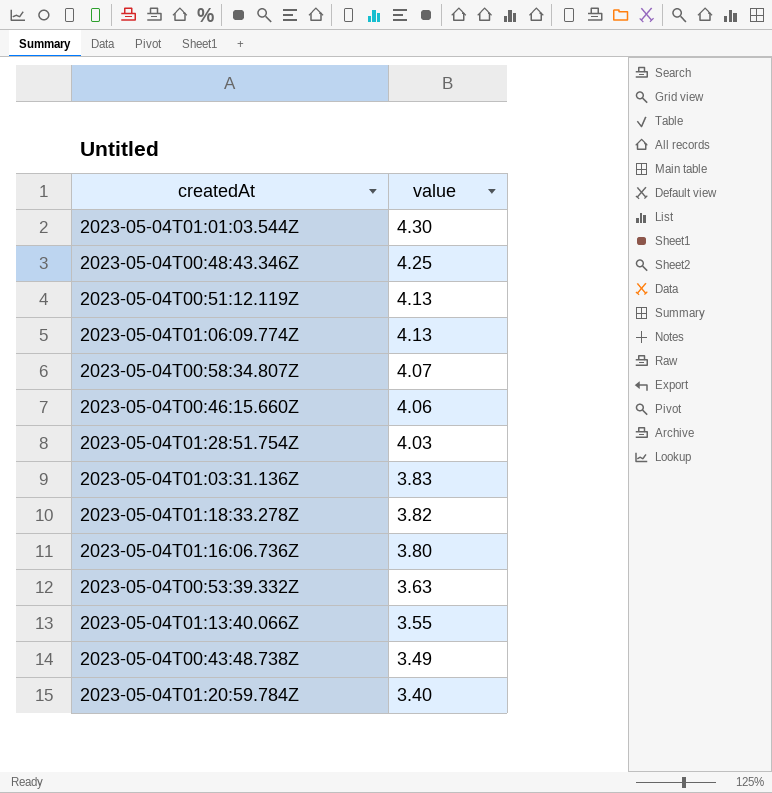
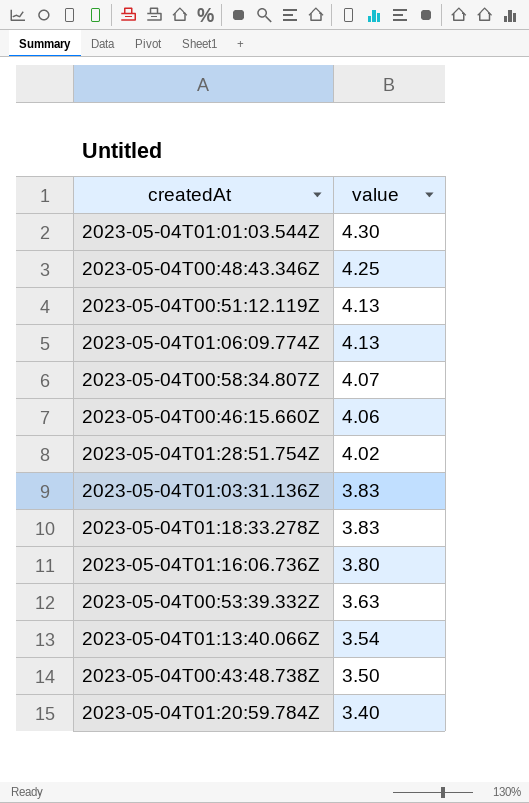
2023-05-04T01:28:51.754Z | value: 4.03 -> 4.02
2023-05-04T01:18:33.278Z | value: 3.82 -> 3.83
2023-05-04T01:13:40.066Z | value: 3.55 -> 3.54
2023-05-04T00:43:48.738Z | value: 3.49 -> 3.50

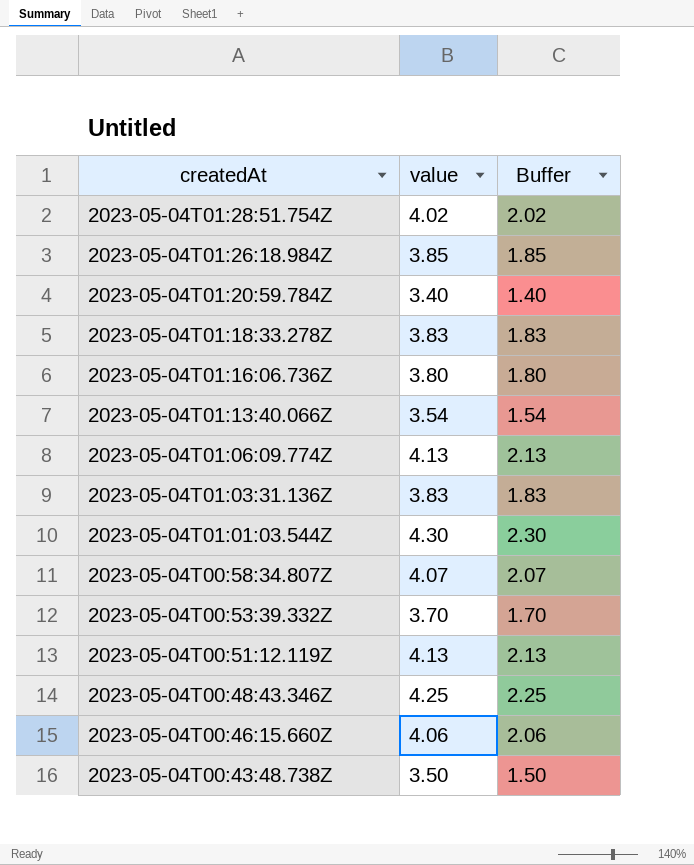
row order: value descending -> createdAt descending
column Buffer | formula: none -> [value] - 2
row 2023-05-04T01:26:18.984Z: none -> 3.85 | 1.85
2023-05-04T00:53:39.332Z | value: 3.63 -> 3.70

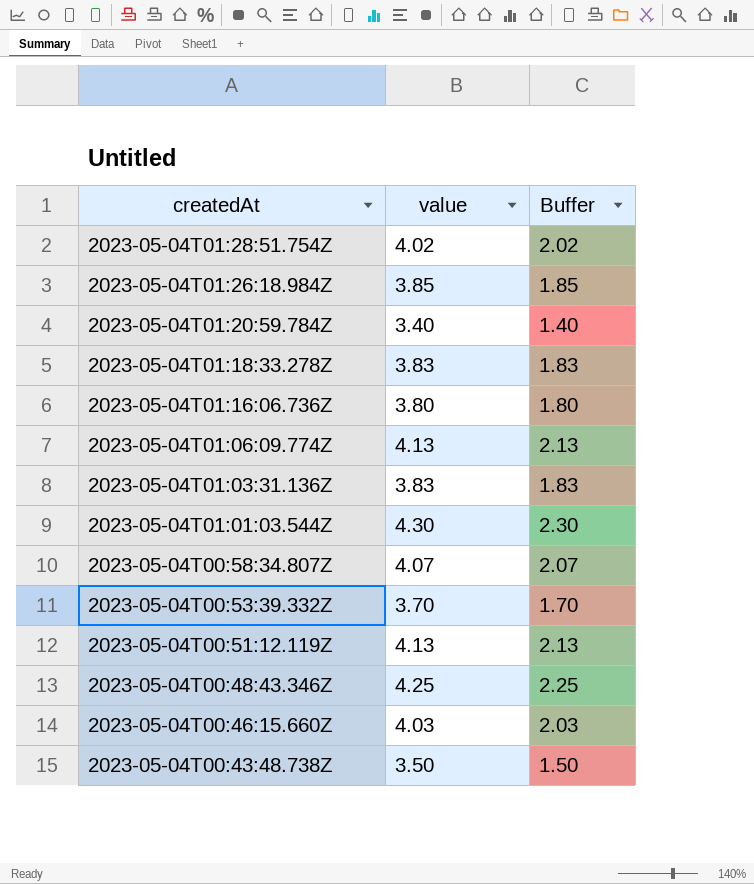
row 2023-05-04T01:13:40.066Z: 3.54 | 1.54 -> none
2023-05-04T00:46:15.660Z | value: 4.06 -> 4.03
2023-05-04T00:46:15.660Z | Buffer: 2.06 -> 2.03

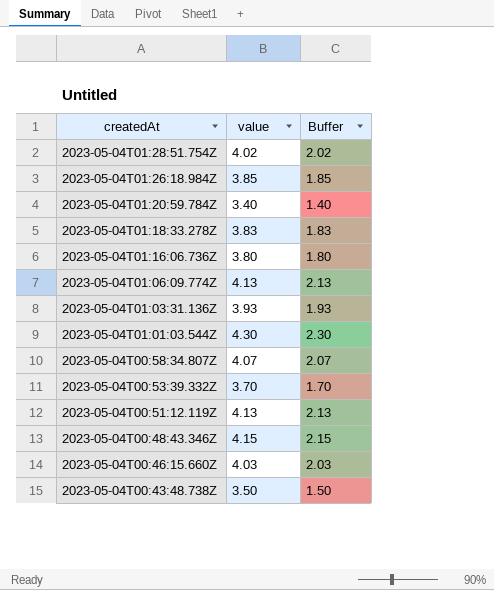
2023-05-04T01:03:31.136Z | value: 3.83 -> 3.93
2023-05-04T01:03:31.136Z | Buffer: 1.83 -> 1.93
2023-05-04T00:48:43.346Z | value: 4.25 -> 4.15
2023-05-04T00:48:43.346Z | Buffer: 2.25 -> 2.15

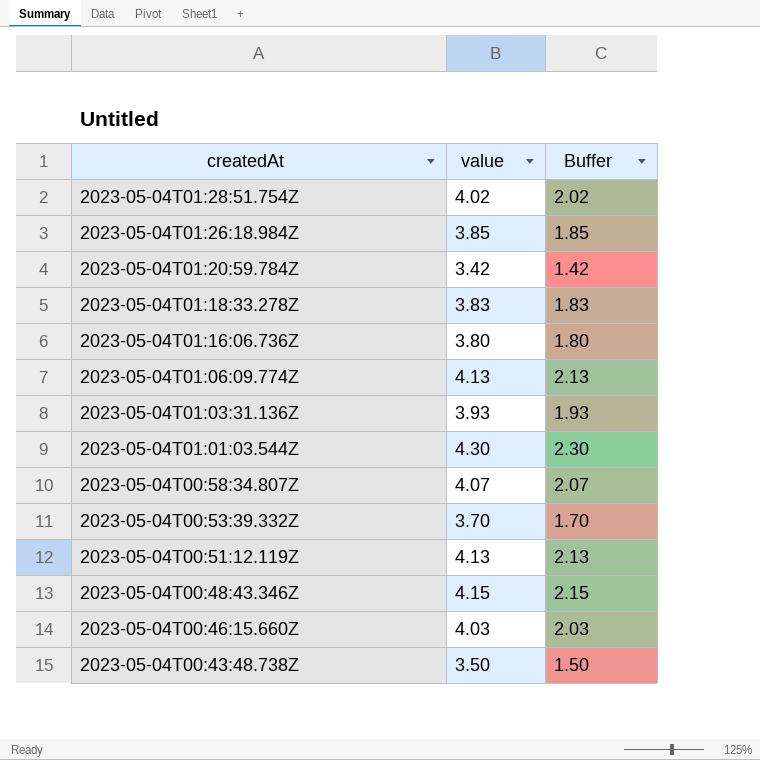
2023-05-04T01:20:59.784Z | value: 3.40 -> 3.42
2023-05-04T01:20:59.784Z | Buffer: 1.40 -> 1.42

